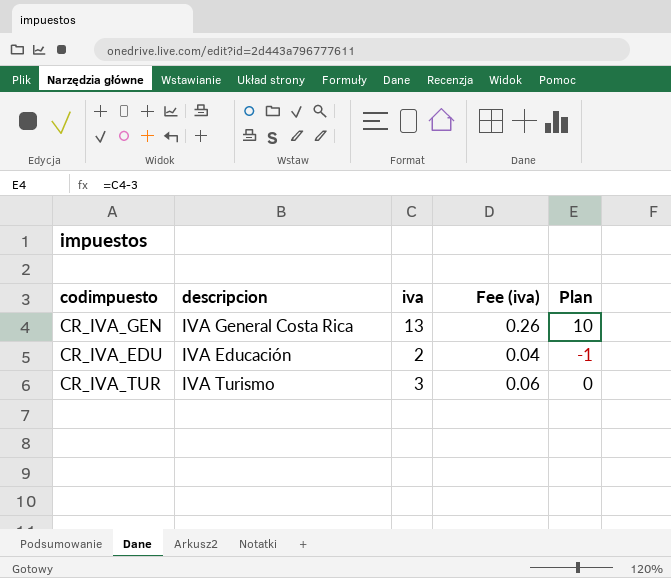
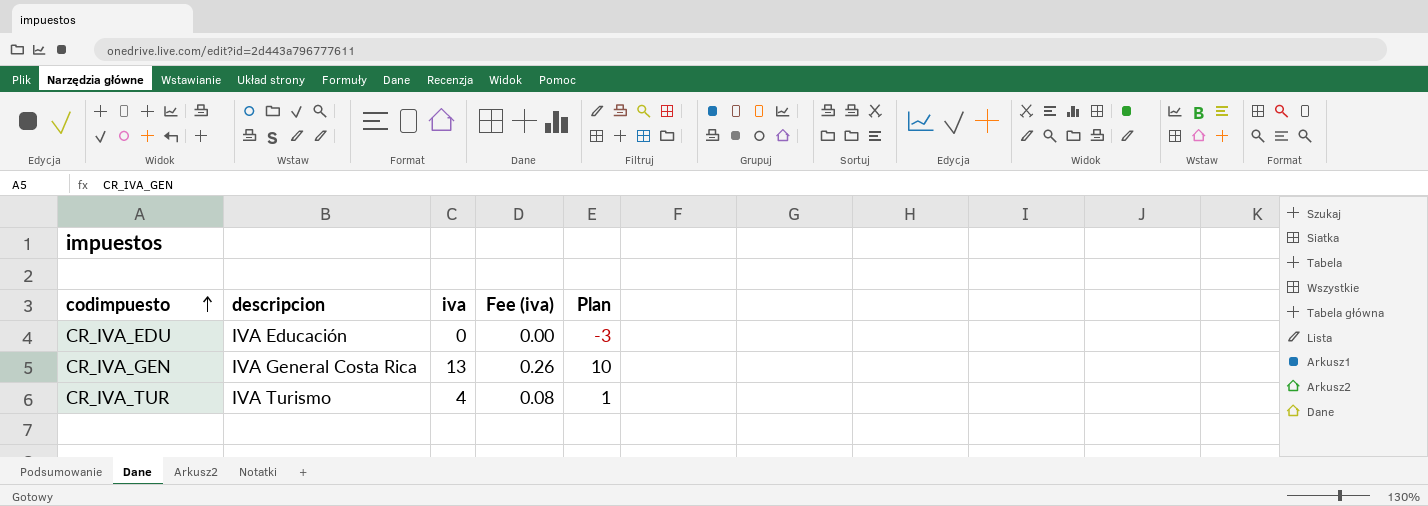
row order: none -> codimpuesto ascending
CR_IVA_EDU | iva: 2 -> 0
CR_IVA_EDU | Fee (iva): 0.04 -> 0.00
CR_IVA_EDU | Plan: -1 -> -3
CR_IVA_TUR | iva: 3 -> 4
CR_IVA_TUR | Fee (iva): 0.06 -> 0.08
CR_IVA_TUR | Plan: 0 -> 1

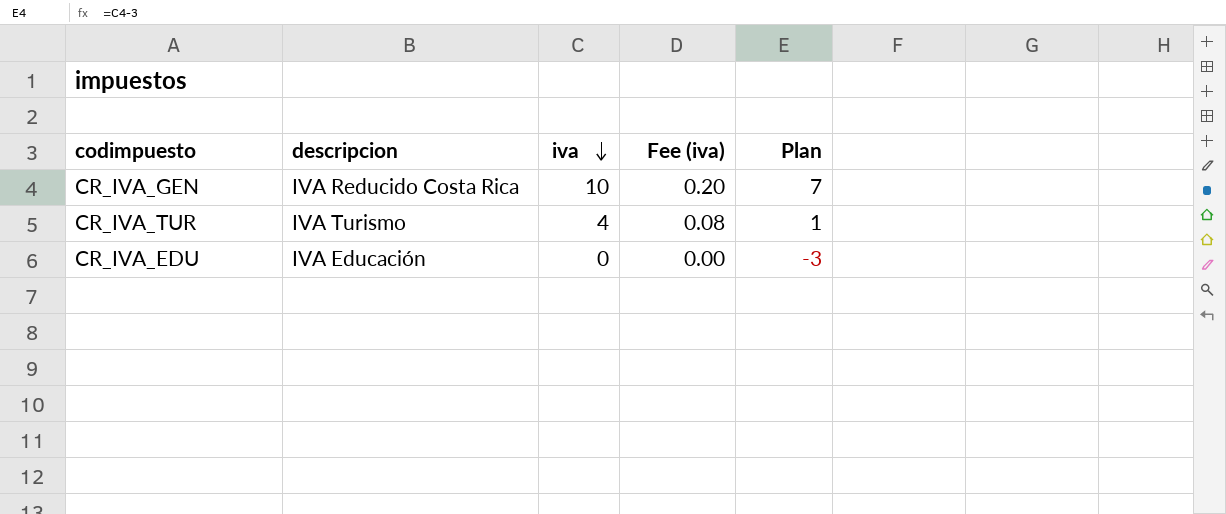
row order: codimpuesto ascending -> iva descending
CR_IVA_GEN | descripcion: IVA General Costa Rica -> IVA Reducido Costa Rica
CR_IVA_GEN | iva: 13 -> 10
CR_IVA_GEN | Fee (iva): 0.26 -> 0.20
CR_IVA_GEN | Plan: 10 -> 7

